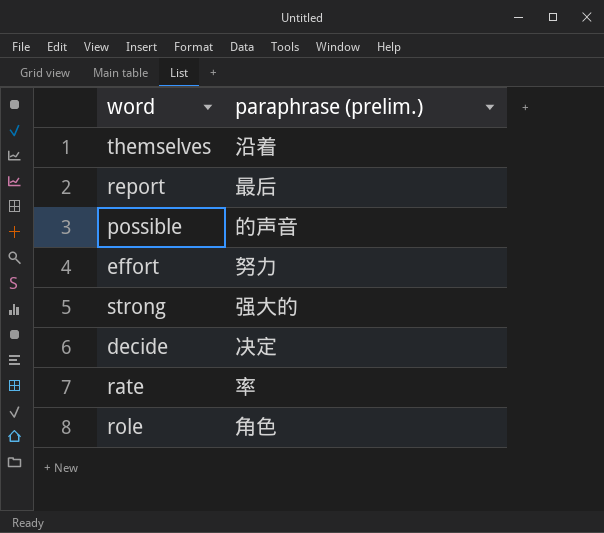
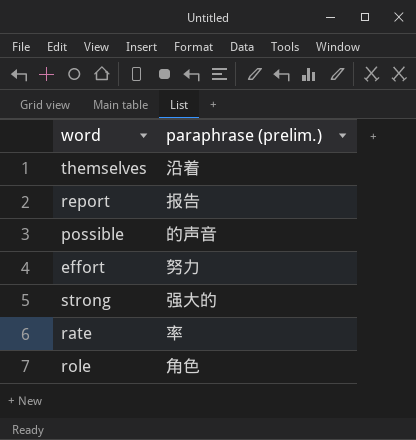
row decide: 决定 -> none
report | paraphrase (prelim.): 最后 -> 报告

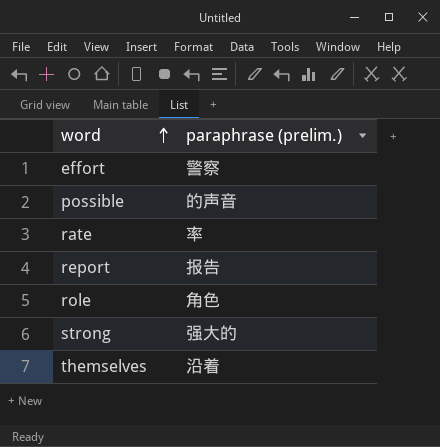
row order: none -> word ascending
effort | paraphrase (prelim.): 努力 -> 警察

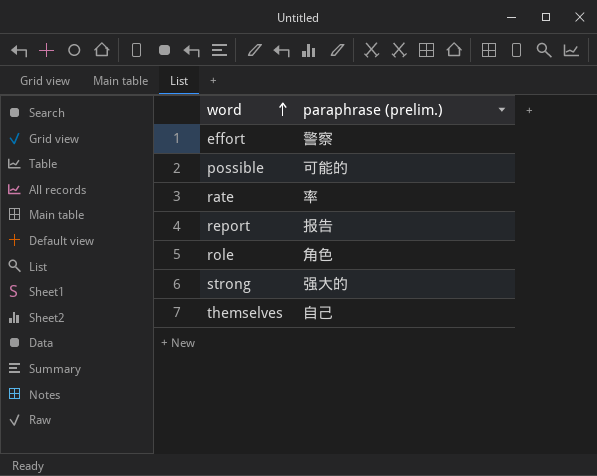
possible | paraphrase (prelim.): 的声音 -> 可能的
themselves | paraphrase (prelim.): 沿着 -> 自己

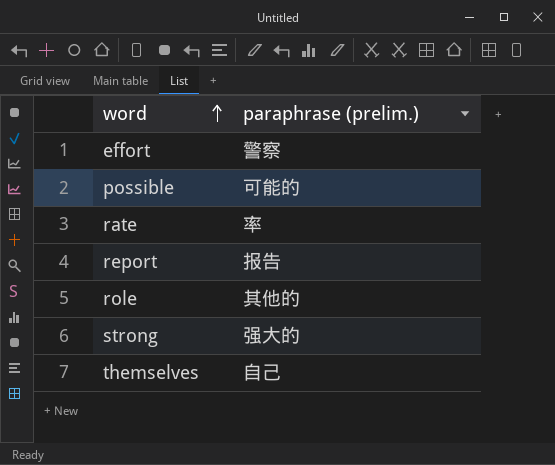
role | paraphrase (prelim.): 角色 -> 其他的

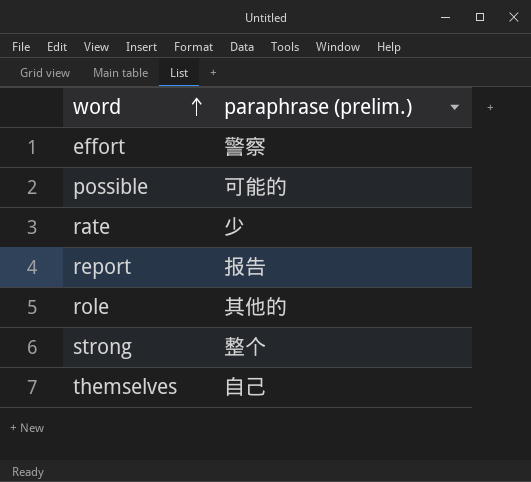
rate | paraphrase (prelim.): 率 -> 少
strong | paraphrase (prelim.): 强大的 -> 整个

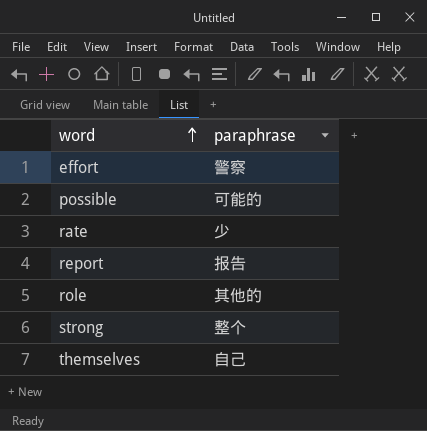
column name: paraphrase (prelim.) -> paraphrase

